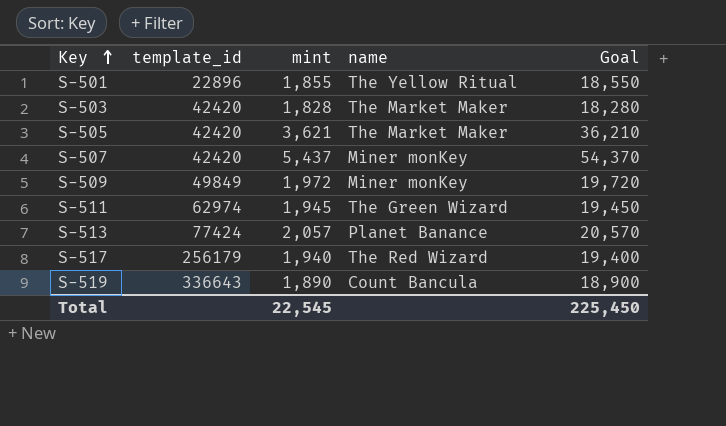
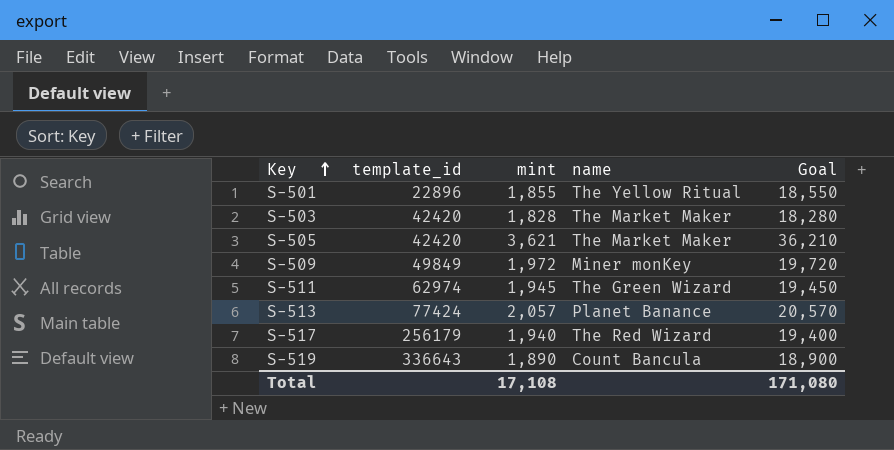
row S-507: 42420 | 5,437 | Miner monKey | 54,370 -> none
Total | mint: 22,545 -> 17,108
Total | Goal: 225,450 -> 171,080

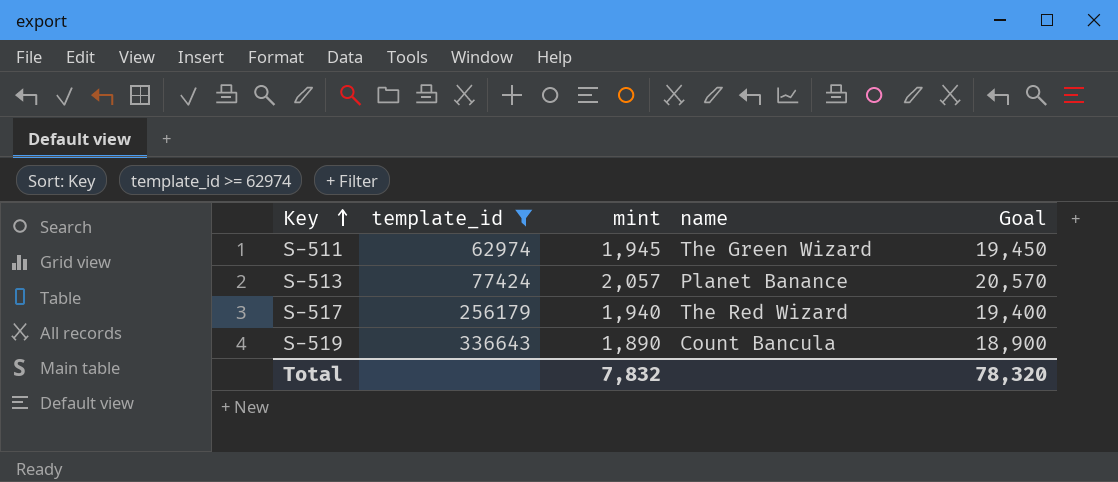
filter: none -> template_id >= 62974
Total | mint: 17,108 -> 7,832
Total | Goal: 171,080 -> 78,320

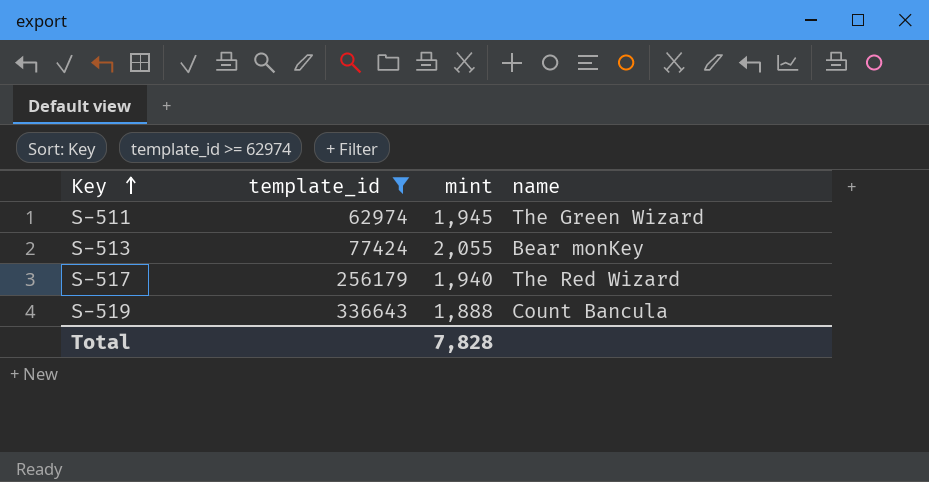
column Goal | formula: [mint] * 10 -> none
S-513 | mint: 2,057 -> 2,055
S-513 | name: Planet Banance -> Bear monKey
S-519 | mint: 1,890 -> 1,888
Total | mint: 7,832 -> 7,828

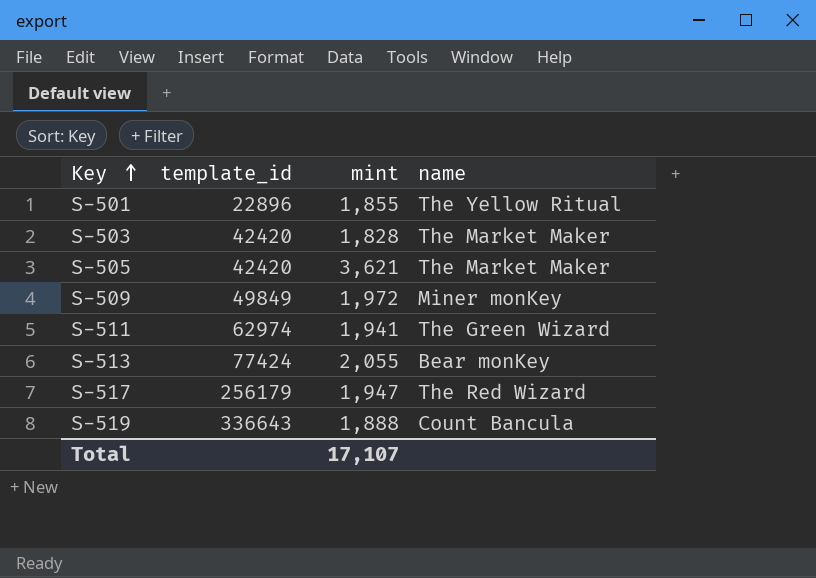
filter: template_id >= 62974 -> none
S-511 | mint: 1,945 -> 1,941
S-517 | mint: 1,940 -> 1,947
Total | mint: 7,828 -> 17,107

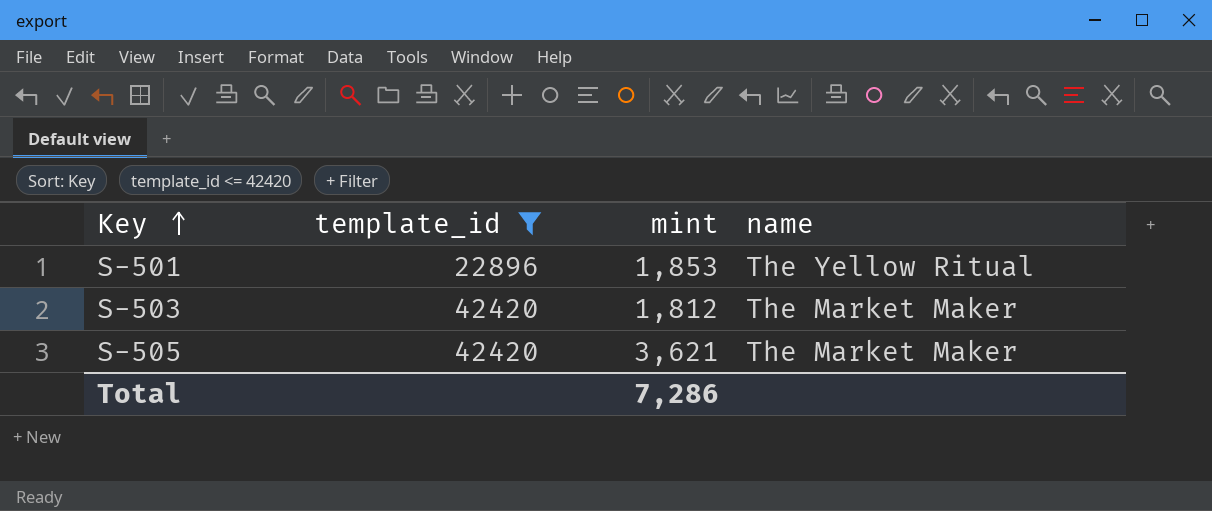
filter: none -> template_id <= 42420
S-501 | mint: 1,855 -> 1,853
S-503 | mint: 1,828 -> 1,812
Total | mint: 17,107 -> 7,286

